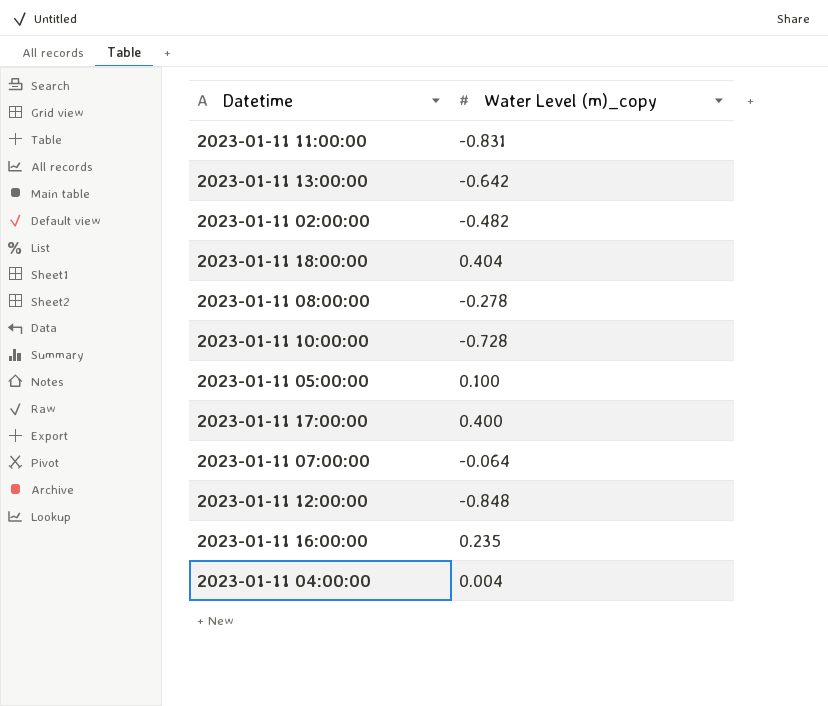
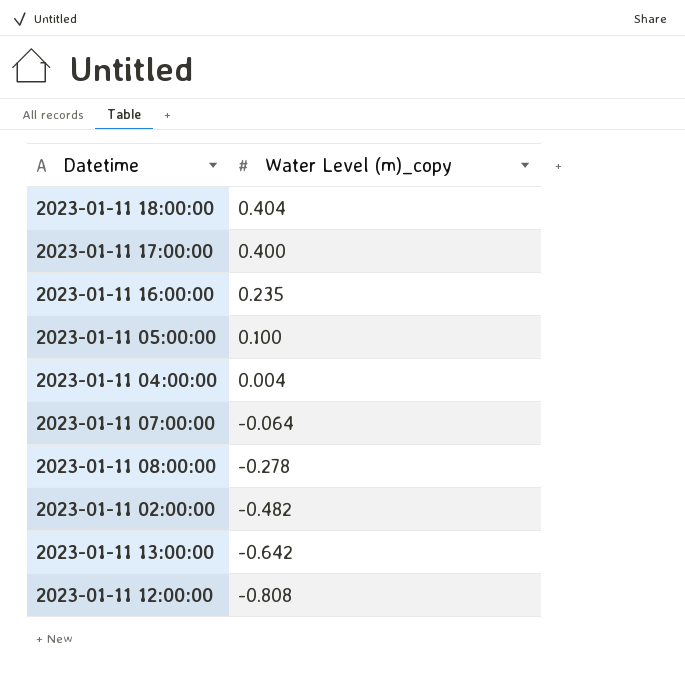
row order: none -> Water Level (m)_copy descending
row 2023-01-11 11:00:00: -0.831 -> none
row 2023-01-11 10:00:00: -0.728 -> none
2023-01-11 12:00:00 | Water Level (m)_copy: -0.848 -> -0.808

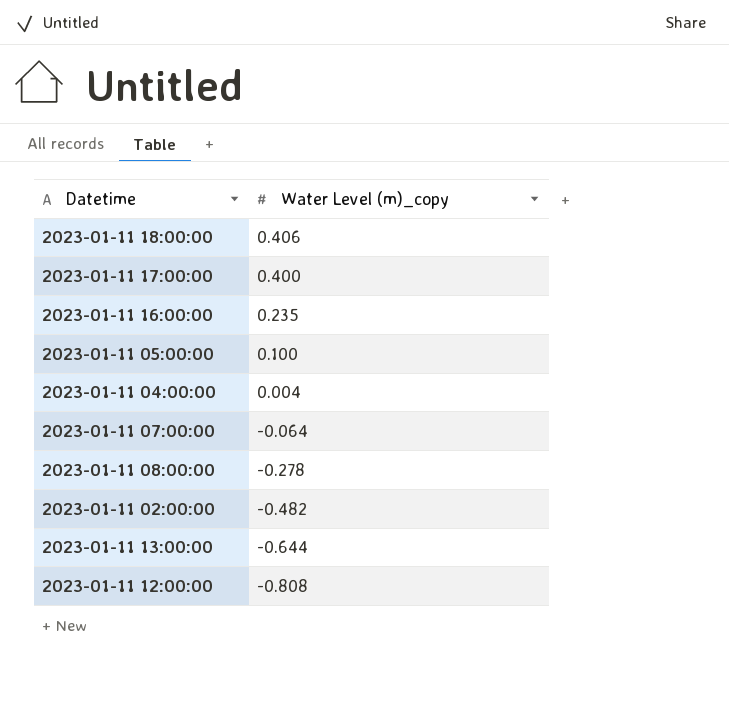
2023-01-11 18:00:00 | Water Level (m)_copy: 0.404 -> 0.406
2023-01-11 13:00:00 | Water Level (m)_copy: -0.642 -> -0.644

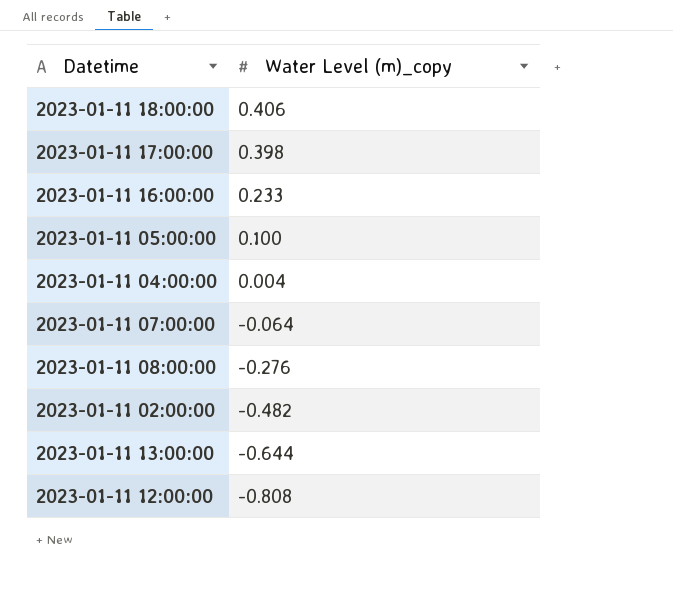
2023-01-11 17:00:00 | Water Level (m)_copy: 0.400 -> 0.398
2023-01-11 16:00:00 | Water Level (m)_copy: 0.235 -> 0.233
2023-01-11 08:00:00 | Water Level (m)_copy: -0.278 -> -0.276

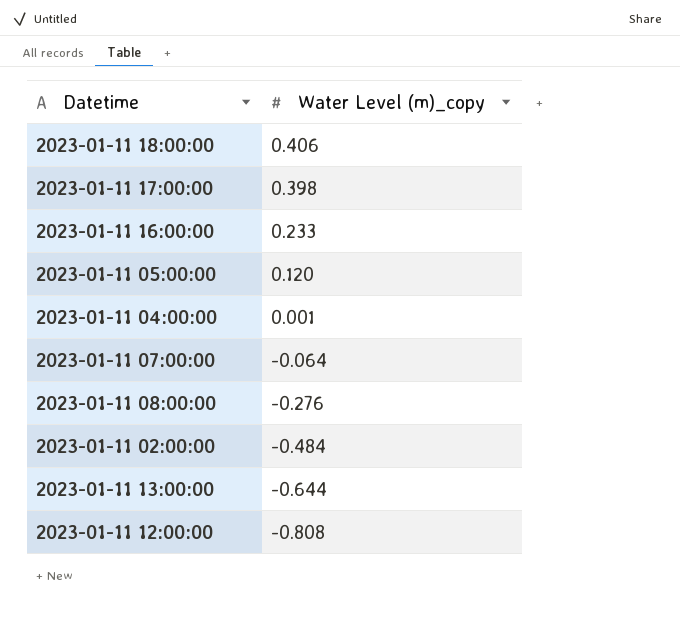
2023-01-11 05:00:00 | Water Level (m)_copy: 0.100 -> 0.120
2023-01-11 04:00:00 | Water Level (m)_copy: 0.004 -> 0.001
2023-01-11 02:00:00 | Water Level (m)_copy: -0.482 -> -0.484

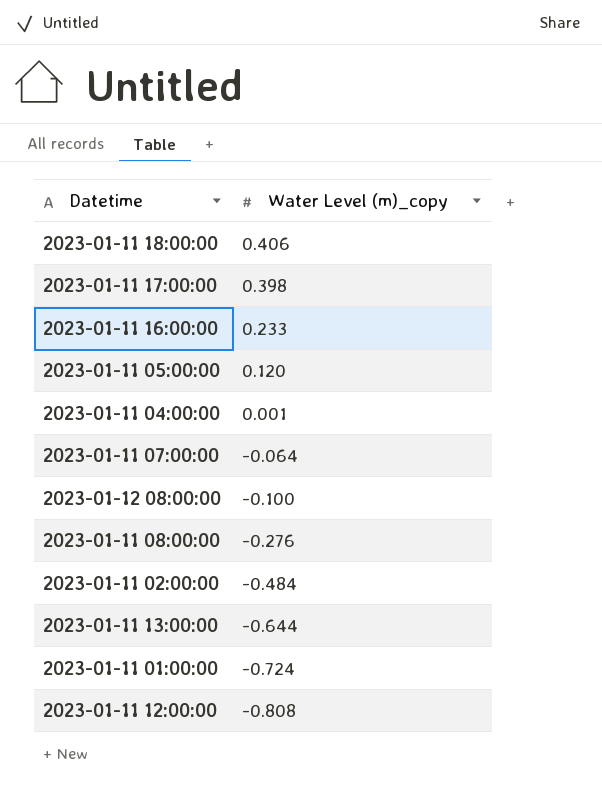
row 2023-01-12 08:00:00: none -> -0.100
row 2023-01-11 01:00:00: none -> -0.724

